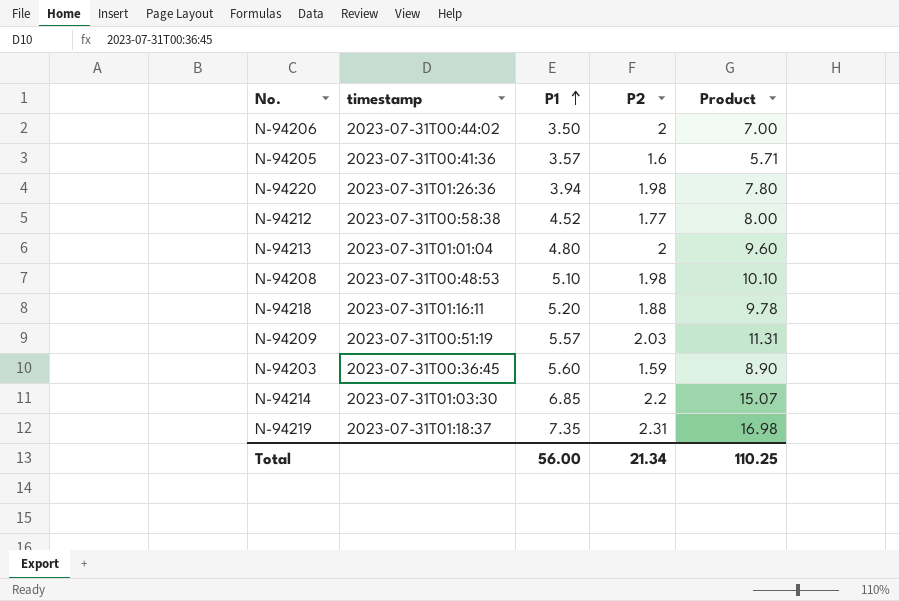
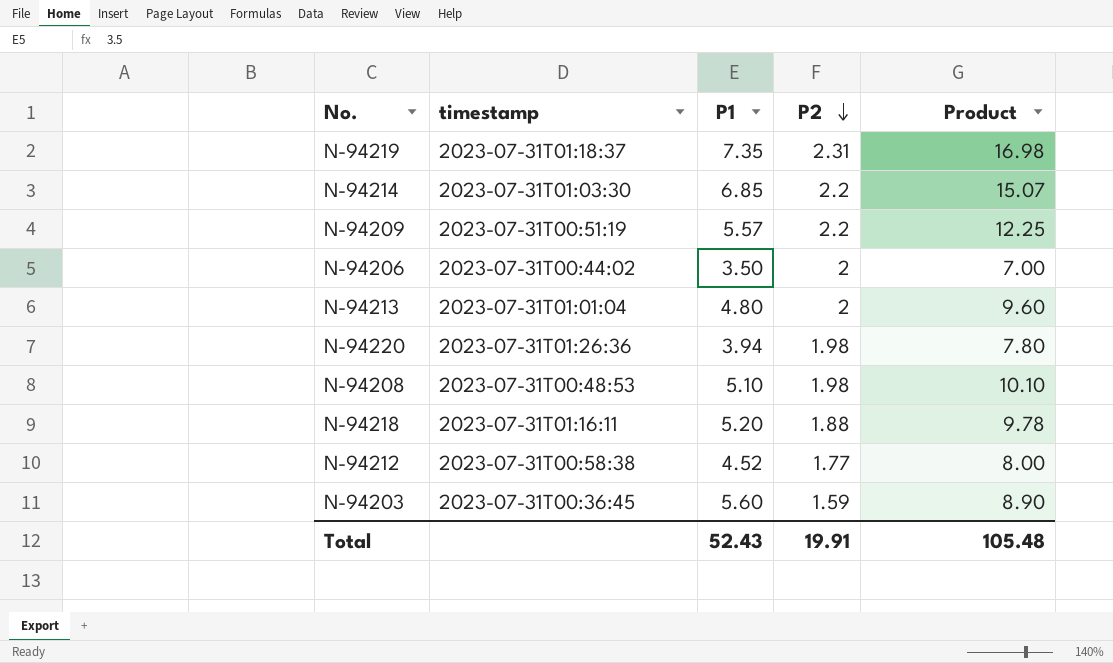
row order: P1 ascending -> P2 descending
row N-94205: 2023-07-31T00:41:36 | 3.57 | 1.6 | 5.71 -> none
N-94209 | P2: 2.03 -> 2.2
N-94209 | Product: 11.31 -> 12.25
Total | P1: 56.00 -> 52.43
Total | P2: 21.34 -> 19.91
Total | Product: 110.25 -> 105.48

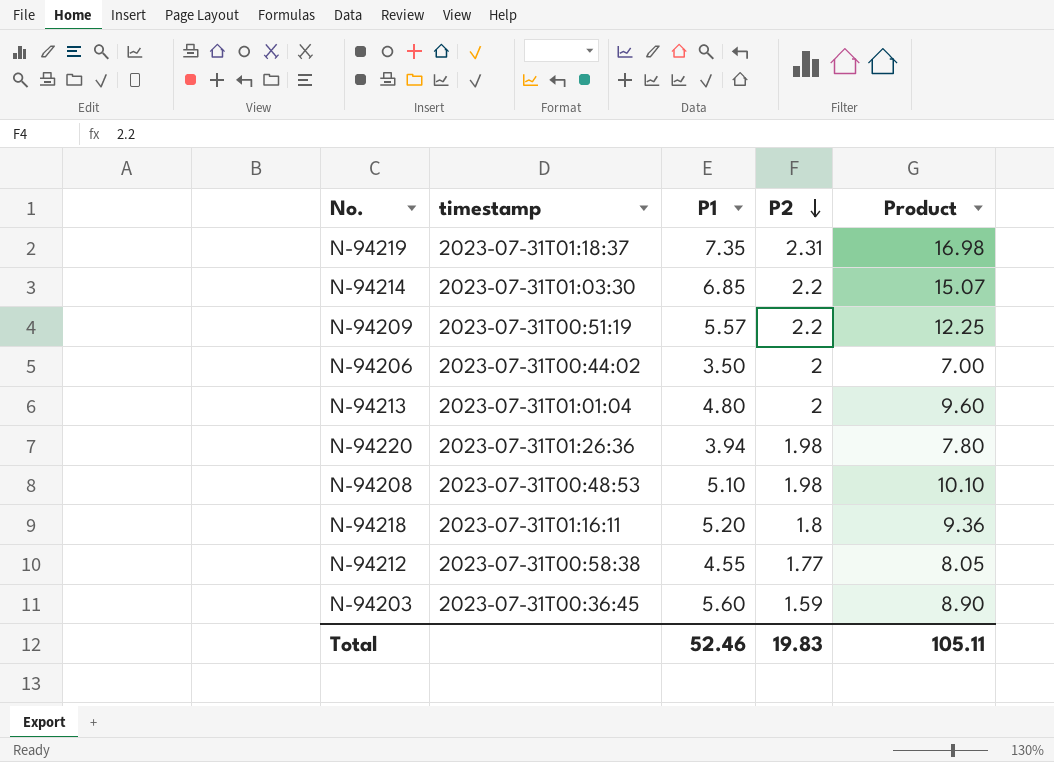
N-94218 | P2: 1.88 -> 1.8
N-94218 | Product: 9.78 -> 9.36
N-94212 | P1: 4.52 -> 4.55
N-94212 | Product: 8.00 -> 8.05
Total | P1: 52.43 -> 52.46
Total | P2: 19.91 -> 19.83
Total | Product: 105.48 -> 105.11

